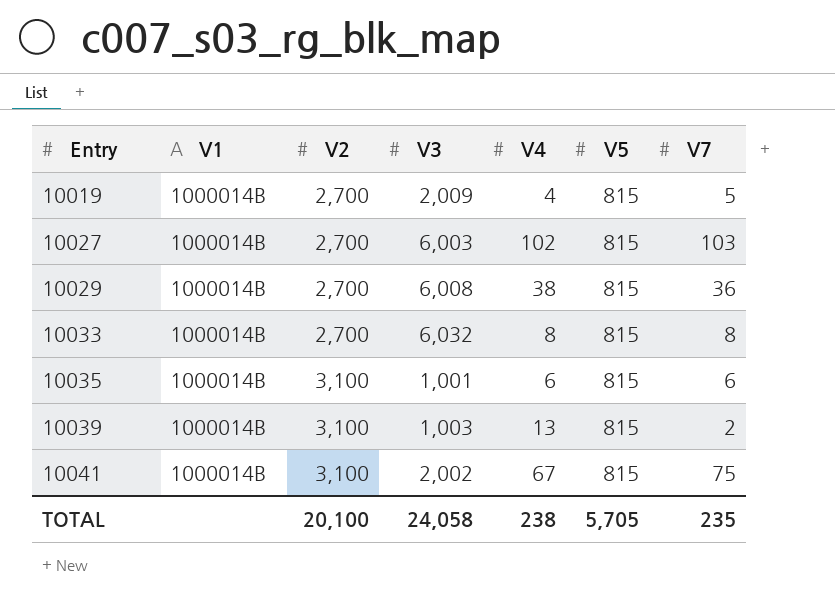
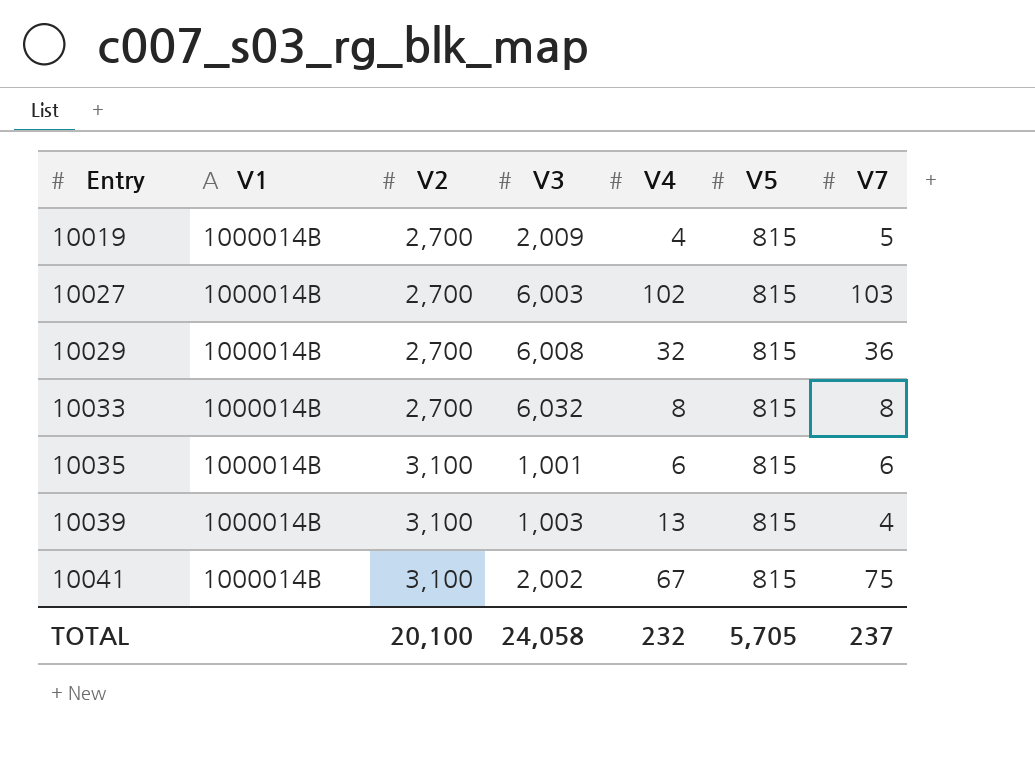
10029 | V4: 38 -> 32
10039 | V7: 2 -> 4
TOTAL | V4: 238 -> 232
TOTAL | V7: 235 -> 237

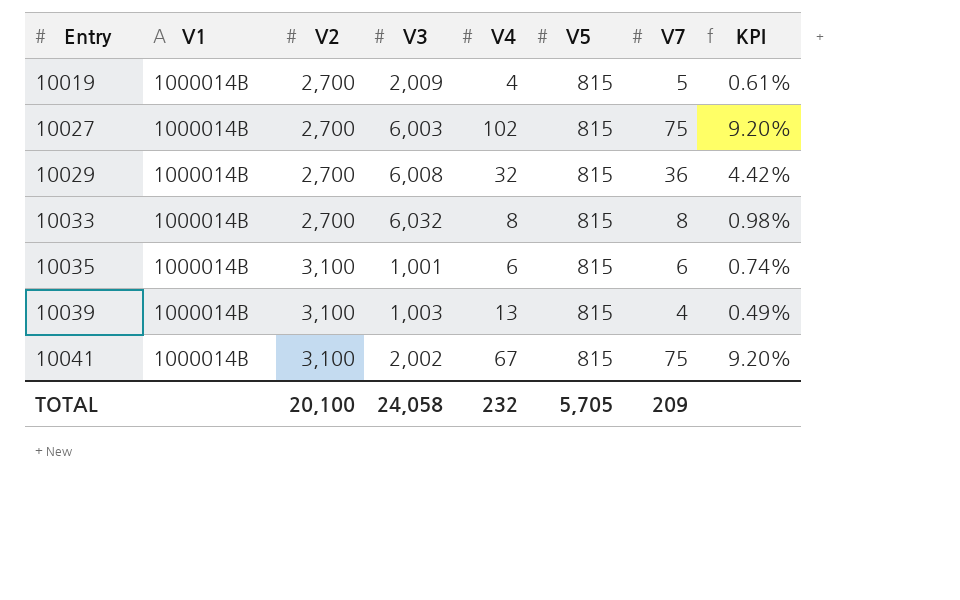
column KPI | formula: none -> [V7] / [V5]
10027 | V7: 103 -> 75
TOTAL | V7: 237 -> 209

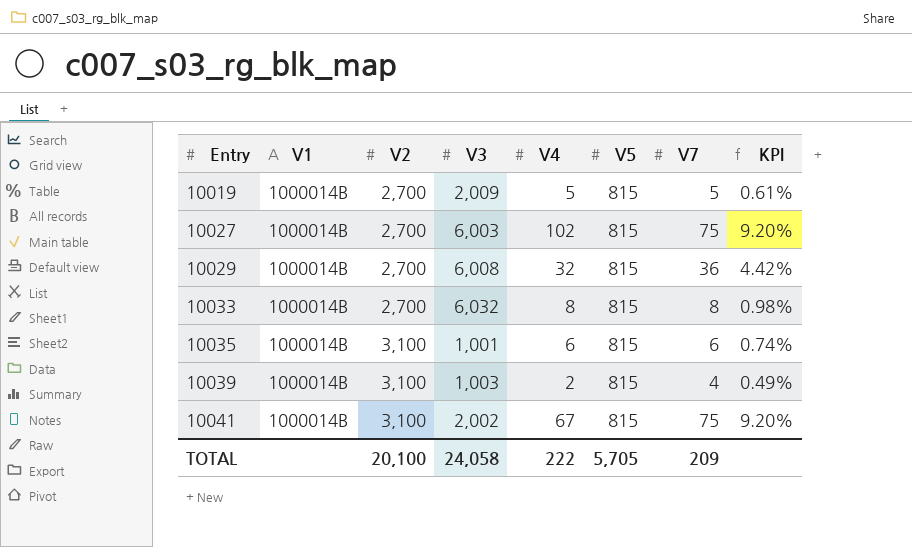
10019 | V4: 4 -> 5
10039 | V4: 13 -> 2
TOTAL | V4: 232 -> 222

